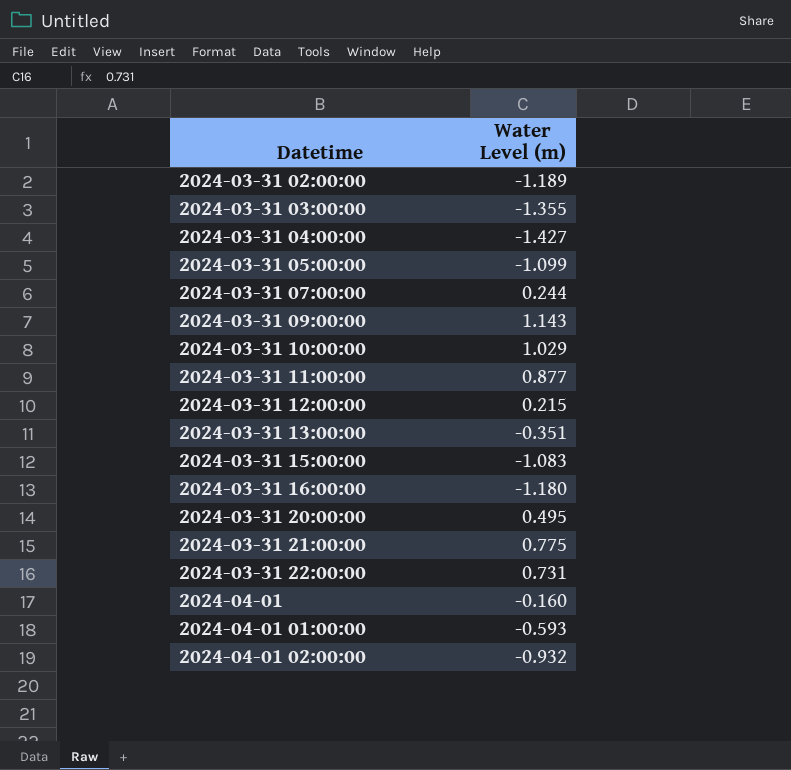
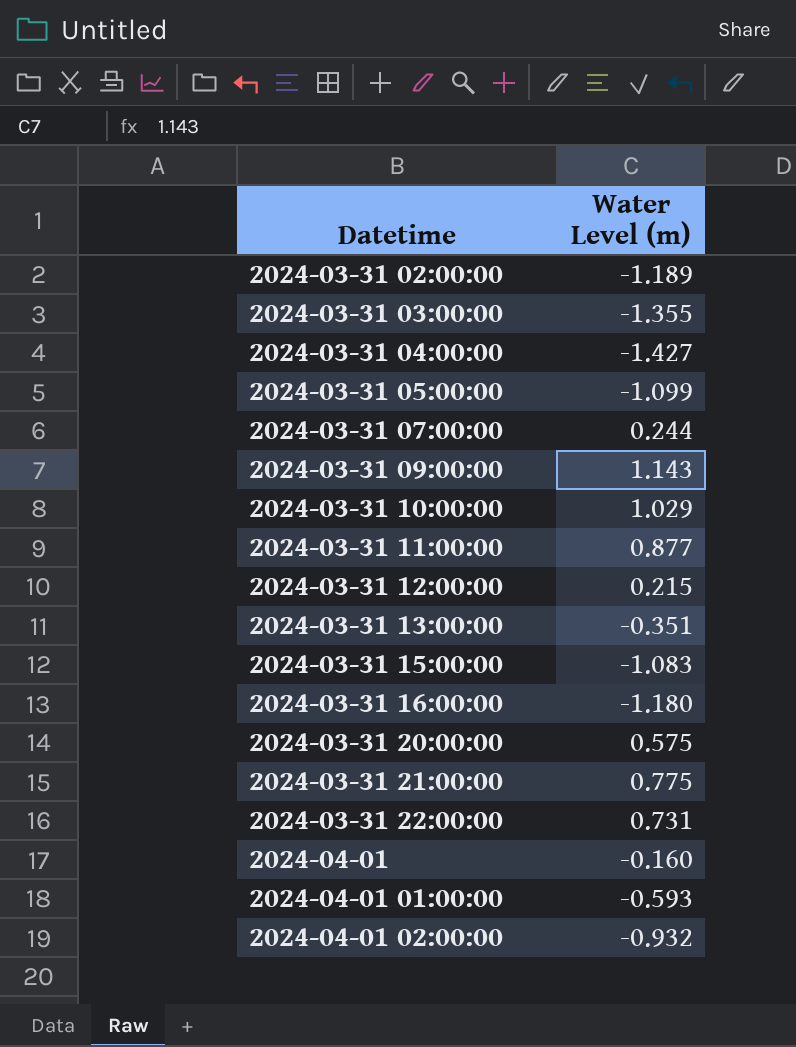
2024-03-31 20:00:00 | Water Level (m): 0.495 -> 0.575

